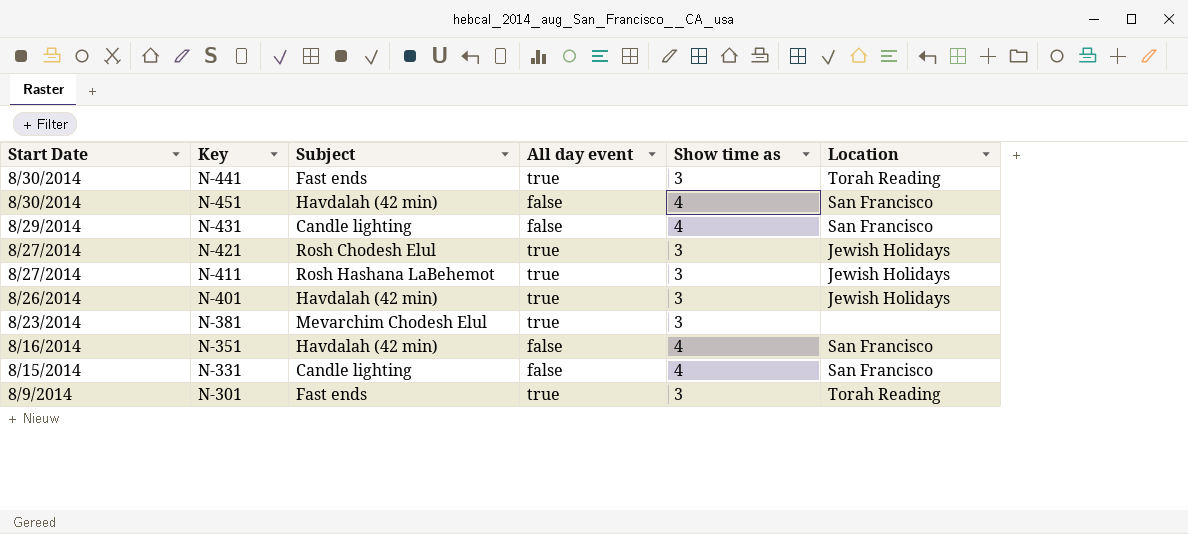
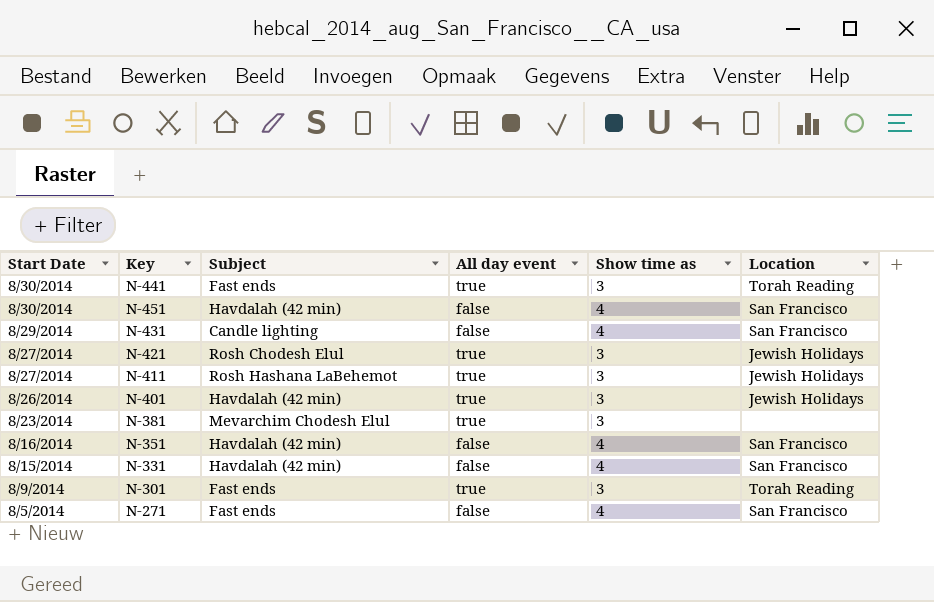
N-331 | Subject: Candle lighting -> Havdalah (42 min)
row N-271: none -> 8/5/2014 | Fast ends | false | 4 | San Francisco

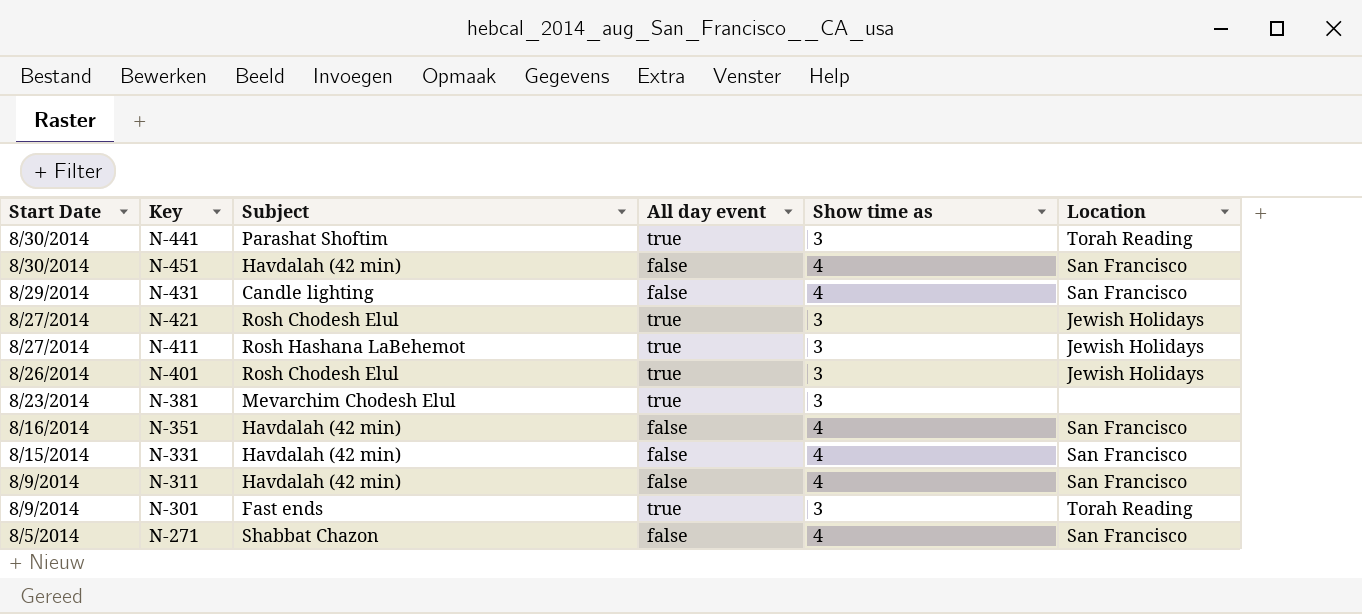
N-441 | Subject: Fast ends -> Parashat Shoftim
N-401 | Subject: Havdalah (42 min) -> Rosh Chodesh Elul
row N-311: none -> 8/9/2014 | Havdalah (42 min) | false | 4 | San Francisco
N-271 | Subject: Fast ends -> Shabbat Chazon

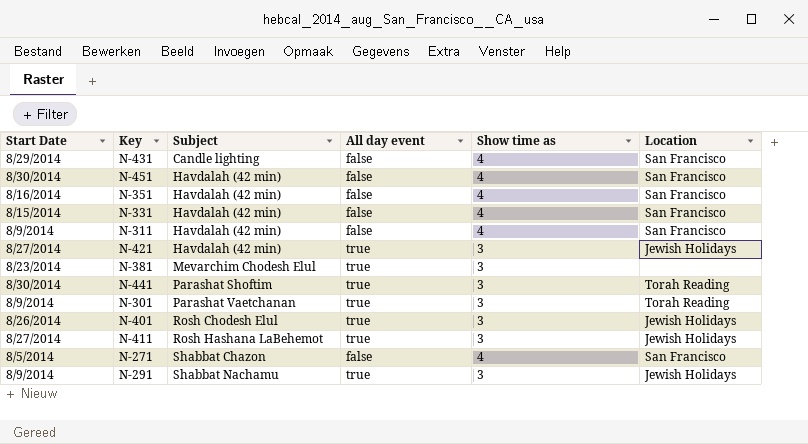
row order: Start Date descending -> Subject ascending
N-421 | Subject: Rosh Chodesh Elul -> Havdalah (42 min)
N-301 | Subject: Fast ends -> Parashat Vaetchanan
row N-291: none -> 8/9/2014 | Shabbat Nachamu | true | 3 | Jewish Holidays

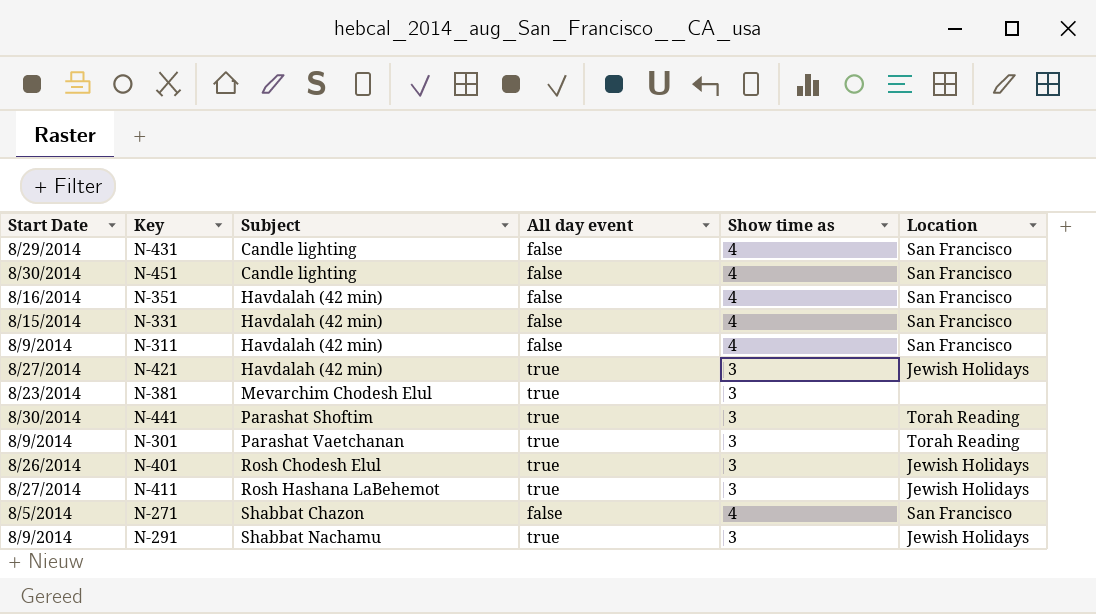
N-451 | Subject: Havdalah (42 min) -> Candle lighting

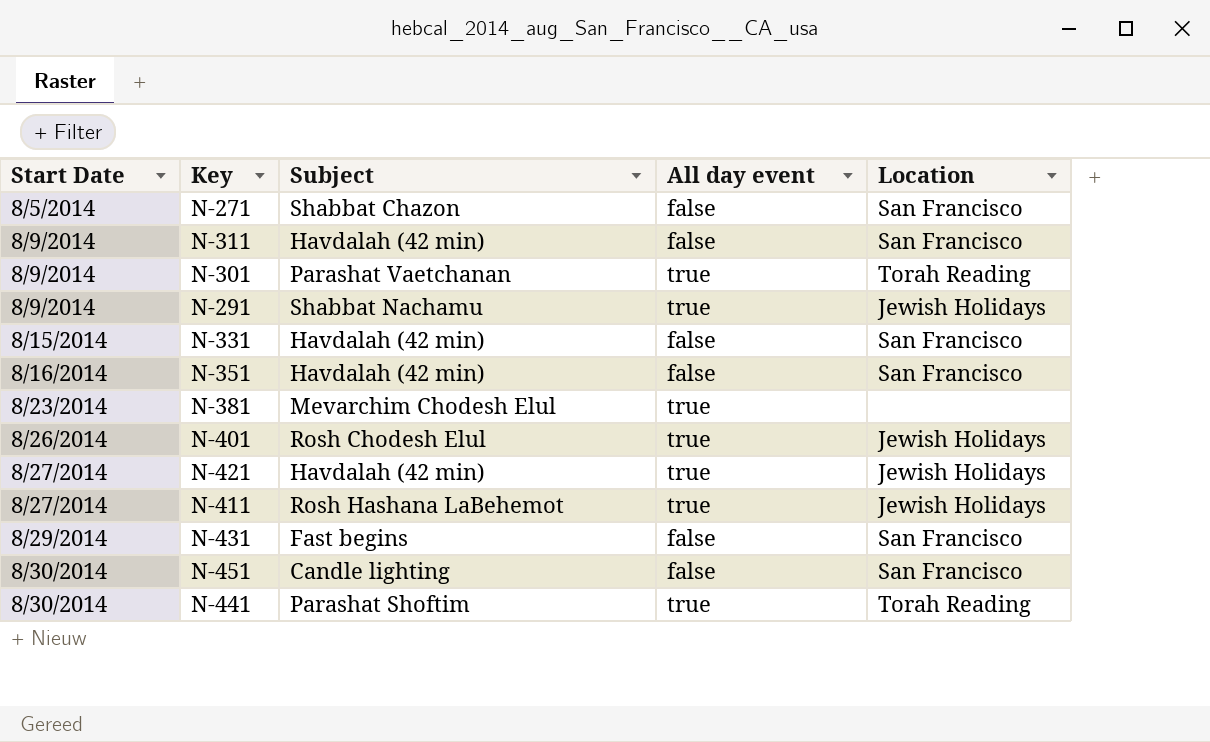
row order: Subject ascending -> Start Date ascending
column Show time as | position: 5 -> none
N-431 | Subject: Candle lighting -> Fast begins

